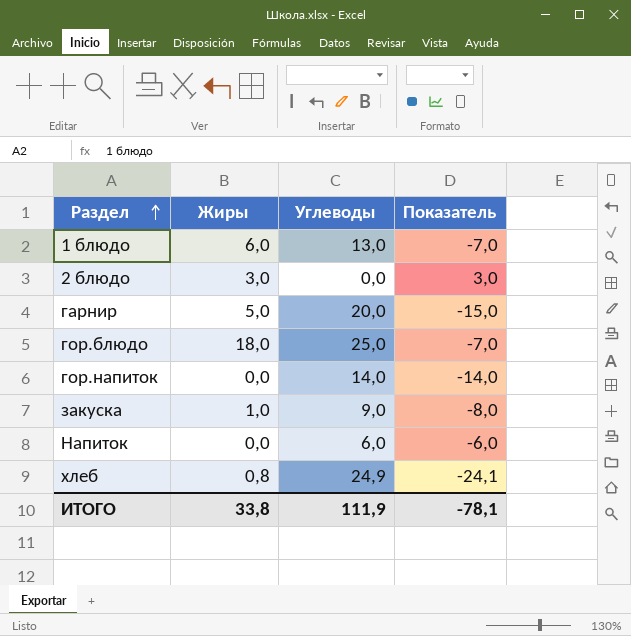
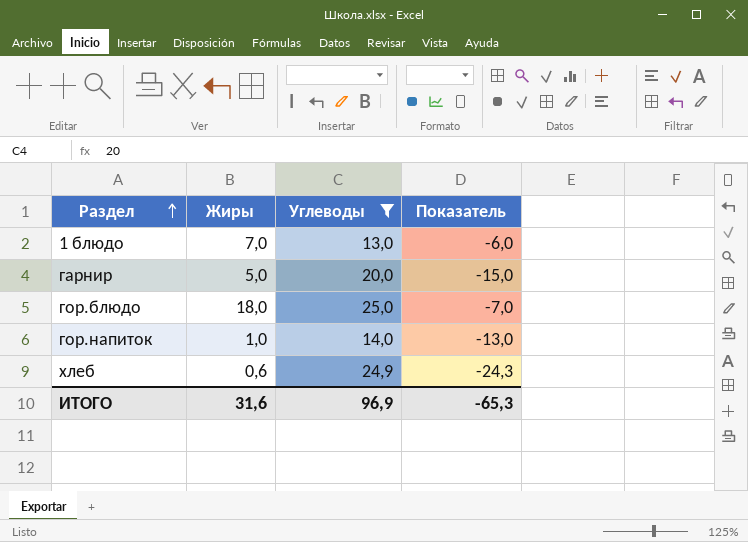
filter: none -> Углеводы >= 13,0
1 блюдо | Жиры: 6,0 -> 7,0
1 блюдо | Показатель: -7,0 -> -6,0
гор.напиток | Жиры: 0,0 -> 1,0
гор.напиток | Показатель: -14,0 -> -13,0
хлеб | Жиры: 0,8 -> 0,6
хлеб | Показатель: -24,1 -> -24,3
ИТОГО | Жиры: 33,8 -> 31,6
ИТОГО | Углеводы: 111,9 -> 96,9
ИТОГО | Показатель: -78,1 -> -65,3

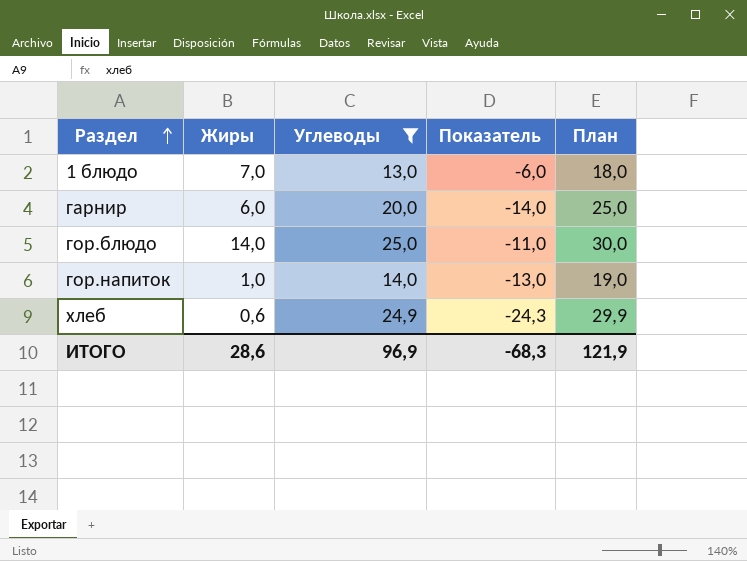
column План | formula: none -> [Углеводы] + 5
гарнир | Жиры: 5,0 -> 6,0
гарнир | Показатель: -15,0 -> -14,0
гор.блюдо | Жиры: 18,0 -> 14,0
гор.блюдо | Показатель: -7,0 -> -11,0
ИТОГО | Жиры: 31,6 -> 28,6
ИТОГО | Показатель: -65,3 -> -68,3

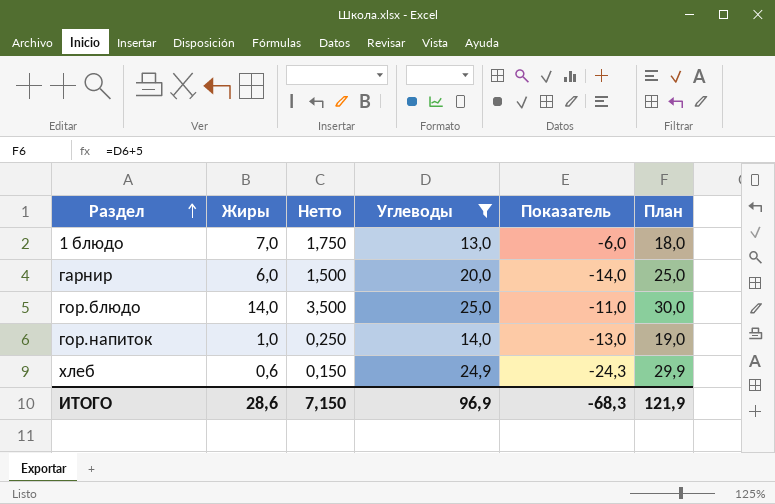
column Нетто | formula: none -> [Жиры] * 0,25

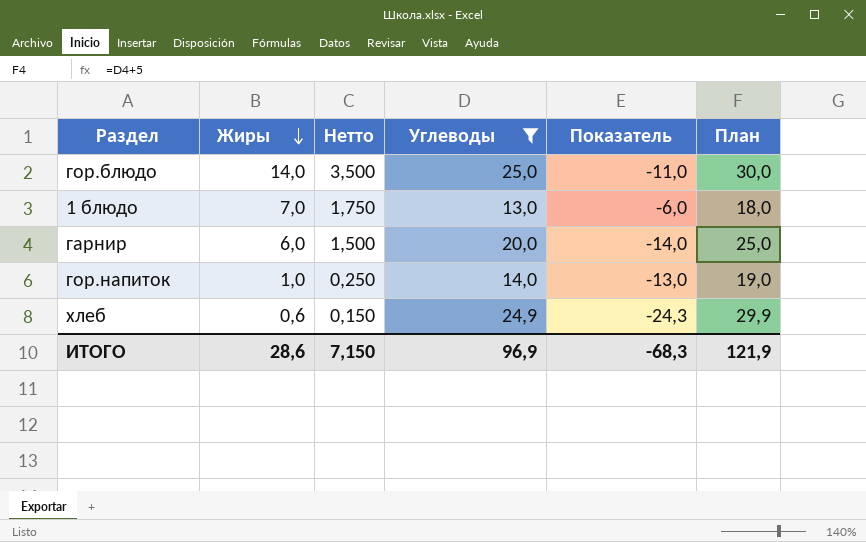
row order: Раздел ascending -> Жиры descending

